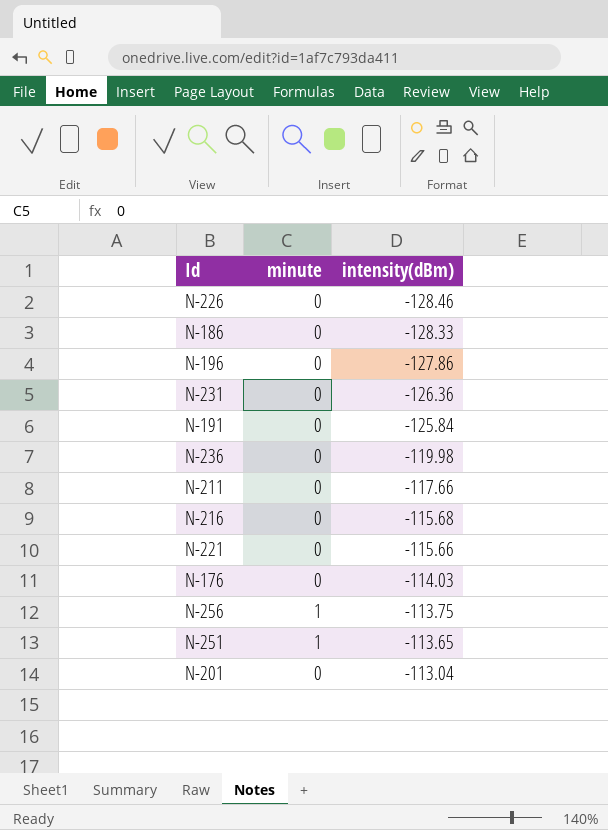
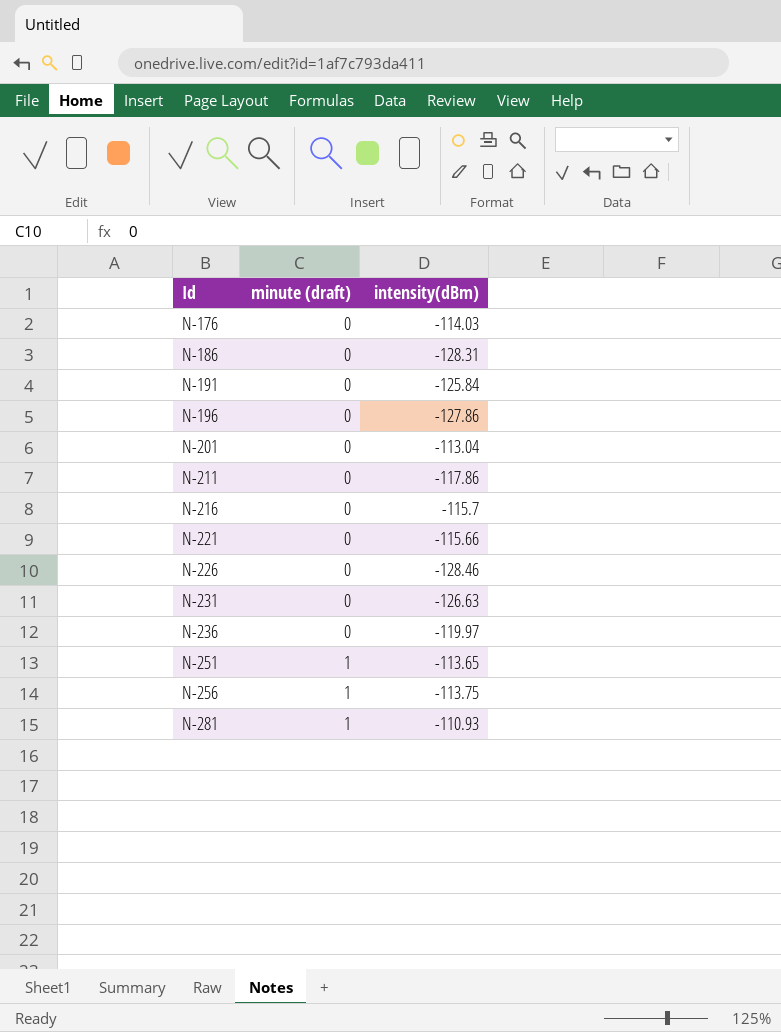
row order: intensity(dBm) ascending -> Id ascending
column name: minute -> minute (draft)
N-186 | intensity(dBm): -128.33 -> -128.31
N-211 | intensity(dBm): -117.66 -> -117.86
N-216 | intensity(dBm): -115.68 -> -115.7
N-231 | intensity(dBm): -126.36 -> -126.63
N-236 | intensity(dBm): -119.98 -> -119.97
row N-281: none -> 1 | -110.93

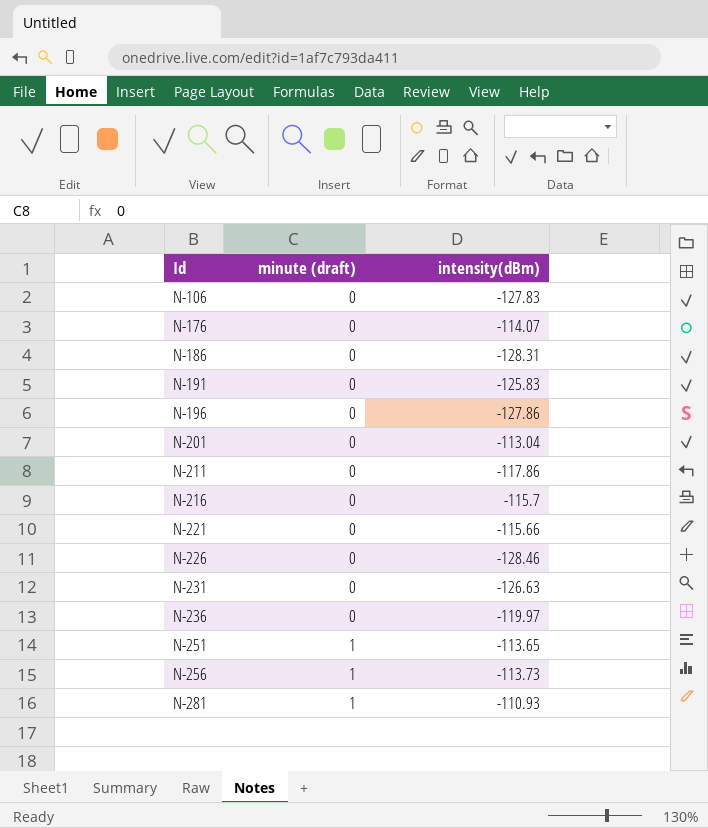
row N-106: none -> 0 | -127.83
N-176 | intensity(dBm): -114.03 -> -114.07
N-191 | intensity(dBm): -125.84 -> -125.83
N-256 | intensity(dBm): -113.75 -> -113.73

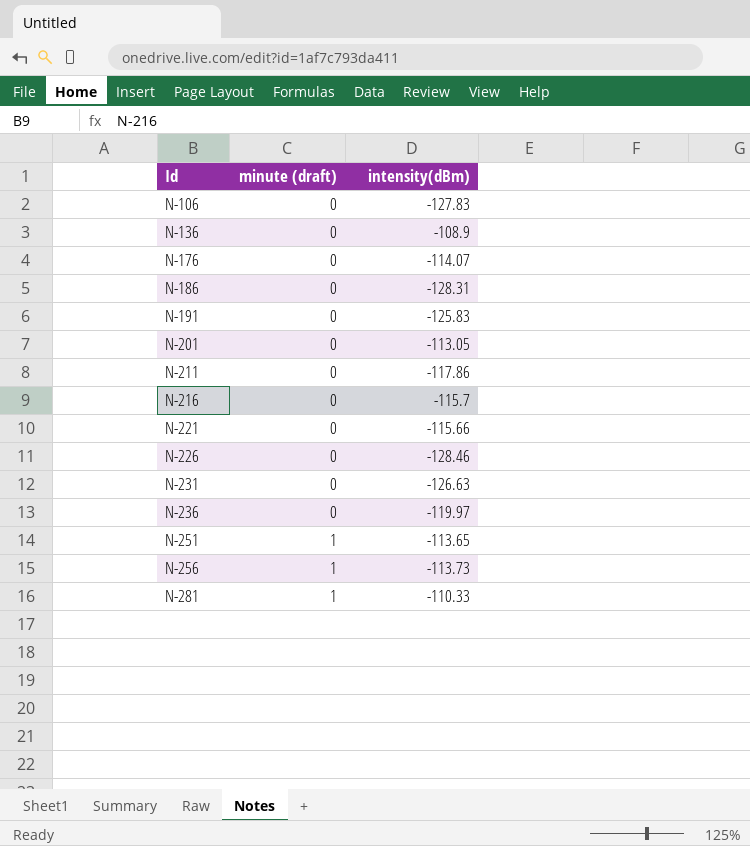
row N-196: 0 | -127.86 -> none
row N-136: none -> 0 | -108.9
N-201 | intensity(dBm): -113.04 -> -113.05
N-281 | intensity(dBm): -110.93 -> -110.33

